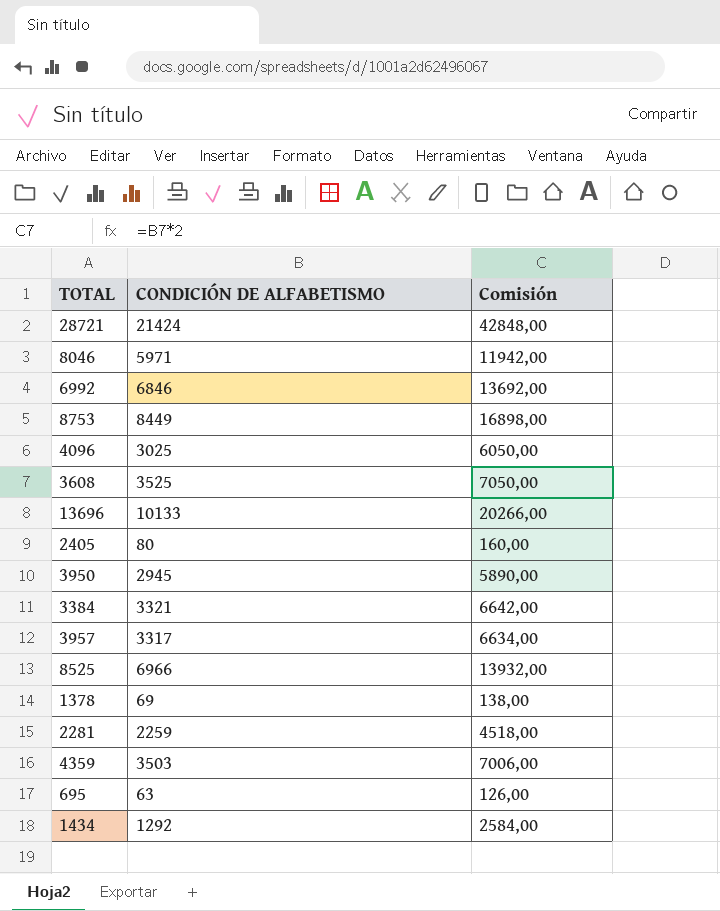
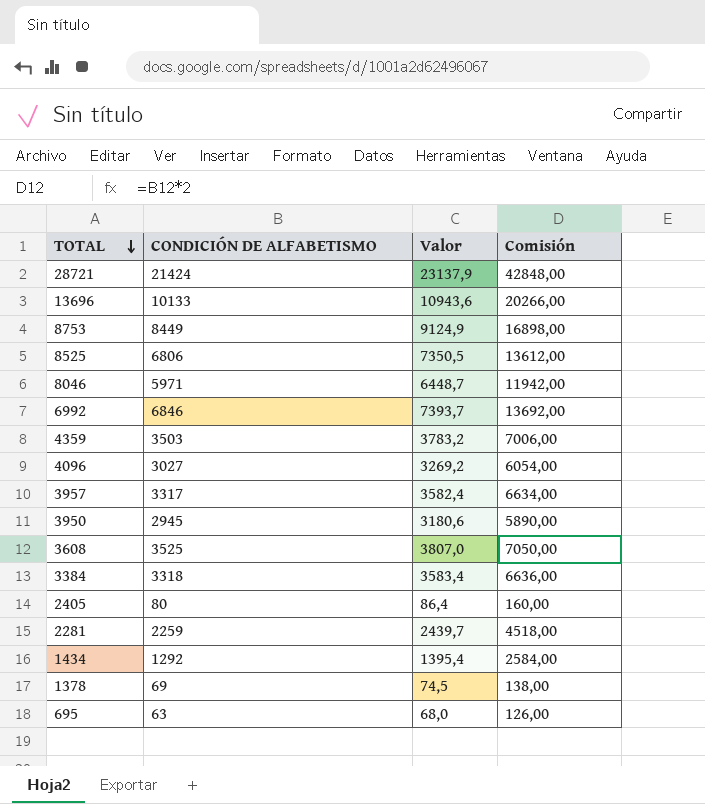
row order: none -> TOTAL descending
column Valor | formula: none -> [CONDICIÓN DE ALFABETISMO] * 1,08
8525 | CONDICIÓN DE ALFABETISMO: 6966 -> 6806
8525 | Comisión: 13932,00 -> 13612,00
4096 | CONDICIÓN DE ALFABETISMO: 3025 -> 3027
4096 | Comisión: 6050,00 -> 6054,00
3384 | CONDICIÓN DE ALFABETISMO: 3321 -> 3318
3384 | Comisión: 6642,00 -> 6636,00

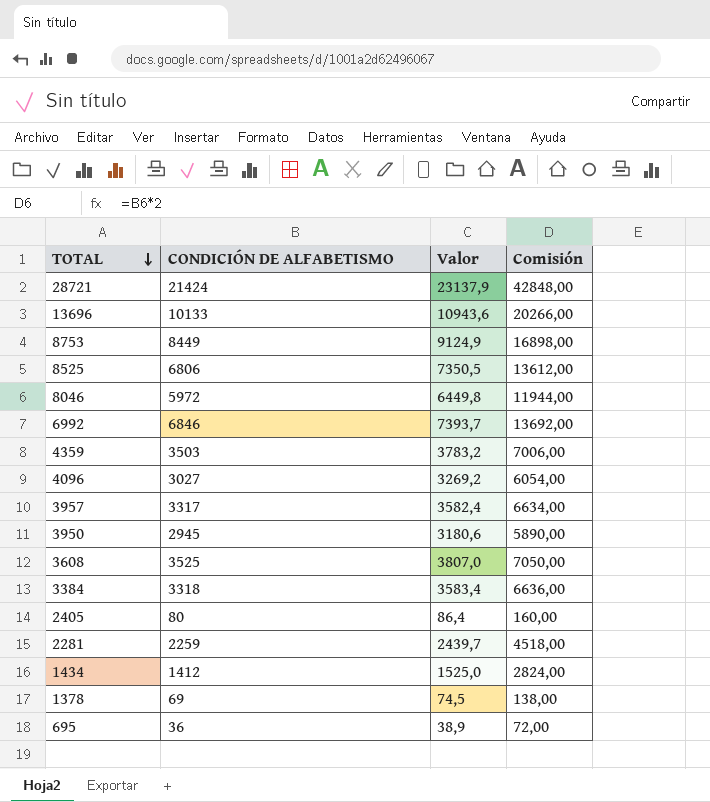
8046 | CONDICIÓN DE ALFABETISMO: 5971 -> 5972
8046 | Valor: 6448,7 -> 6449,8
8046 | Comisión: 11942,00 -> 11944,00
1434 | CONDICIÓN DE ALFABETISMO: 1292 -> 1412
1434 | Valor: 1395,4 -> 1525,0
1434 | Comisión: 2584,00 -> 2824,00
695 | CONDICIÓN DE ALFABETISMO: 63 -> 36
695 | Valor: 68,0 -> 38,9
695 | Comisión: 126,00 -> 72,00

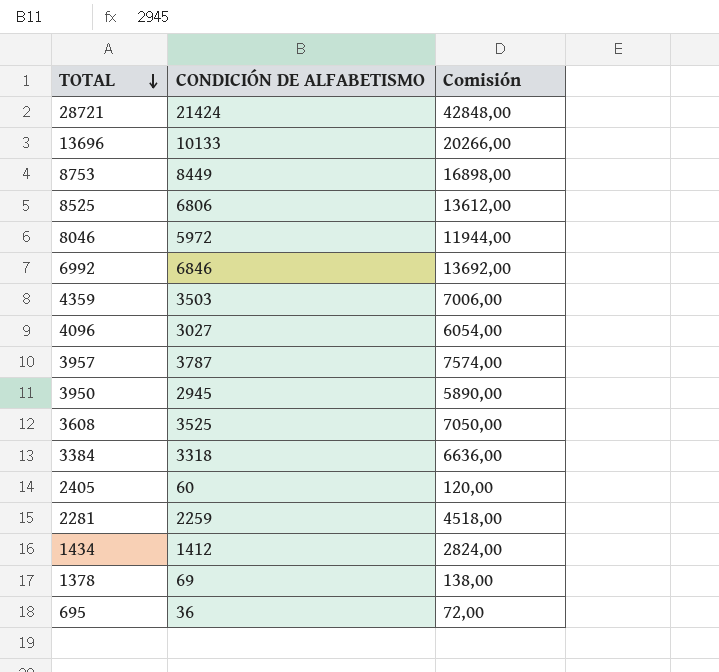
column Valor | formula: [CONDICIÓN DE ALFABETISMO] * 1,08 -> none
3957 | CONDICIÓN DE ALFABETISMO: 3317 -> 3787
3957 | Comisión: 6634,00 -> 7574,00
2405 | CONDICIÓN DE ALFABETISMO: 80 -> 60
2405 | Comisión: 160,00 -> 120,00

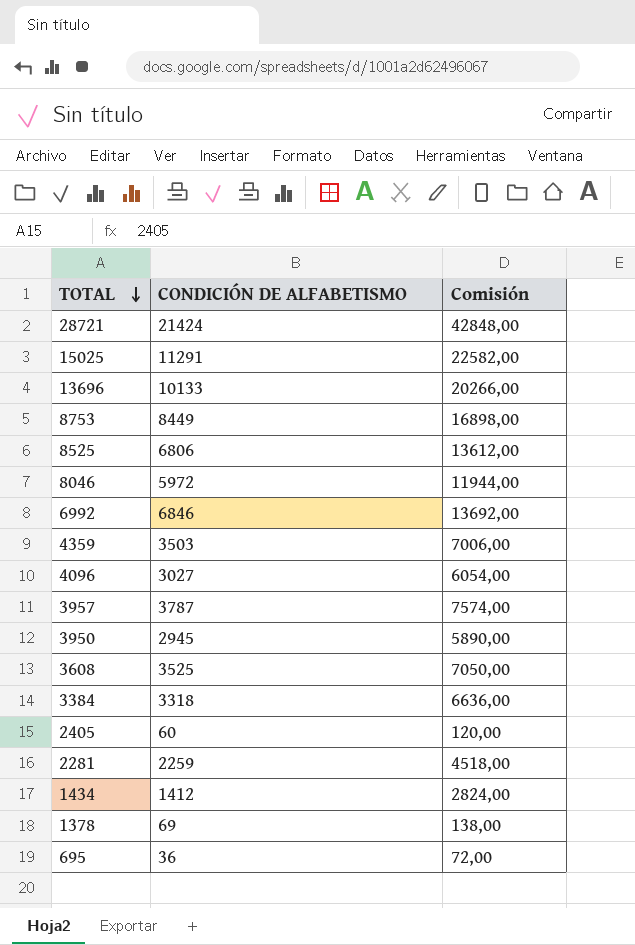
row 15025: none -> 11291 | 22582,00

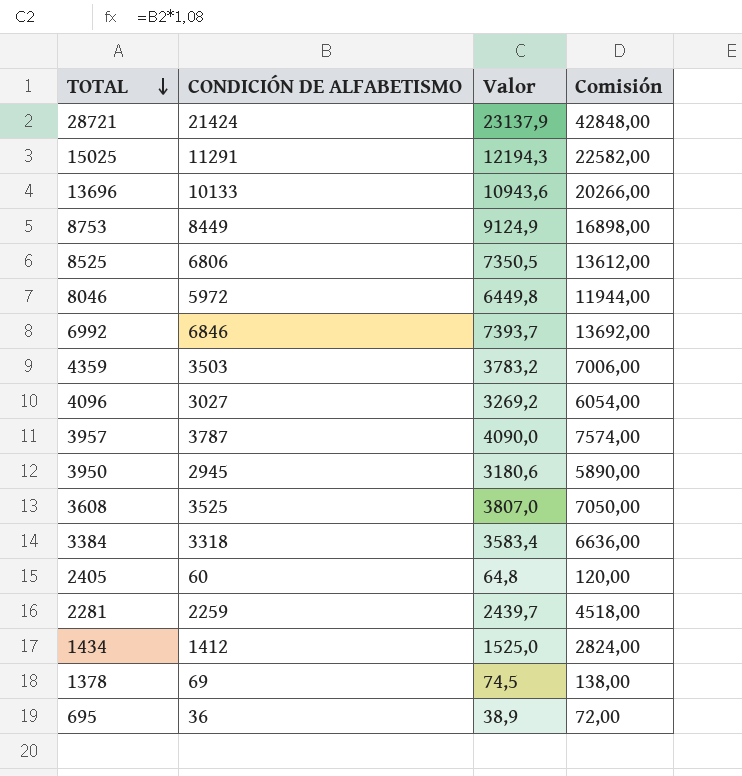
column Valor | formula: none -> [CONDICIÓN DE ALFABETISMO] * 1,08

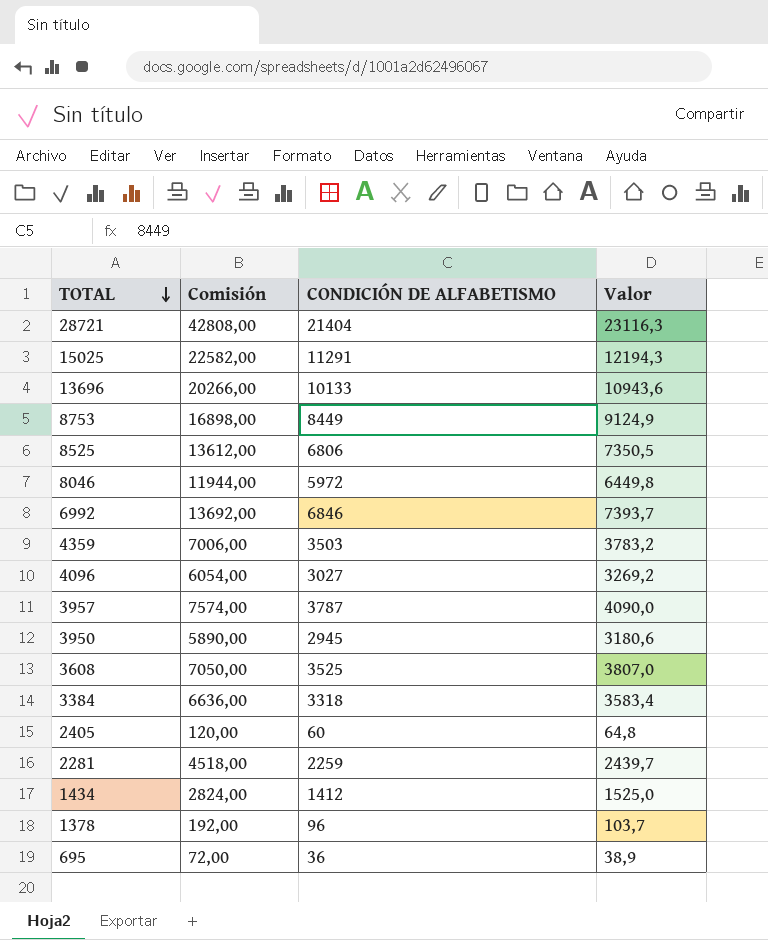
column Comisión | position: 4 -> 2
28721 | Comisión: 42848,00 -> 42808,00
28721 | CONDICIÓN DE ALFABETISMO: 21424 -> 21404
28721 | Valor: 23137,9 -> 23116,3
1378 | Comisión: 138,00 -> 192,00
1378 | CONDICIÓN DE ALFABETISMO: 69 -> 96
1378 | Valor: 74,5 -> 103,7

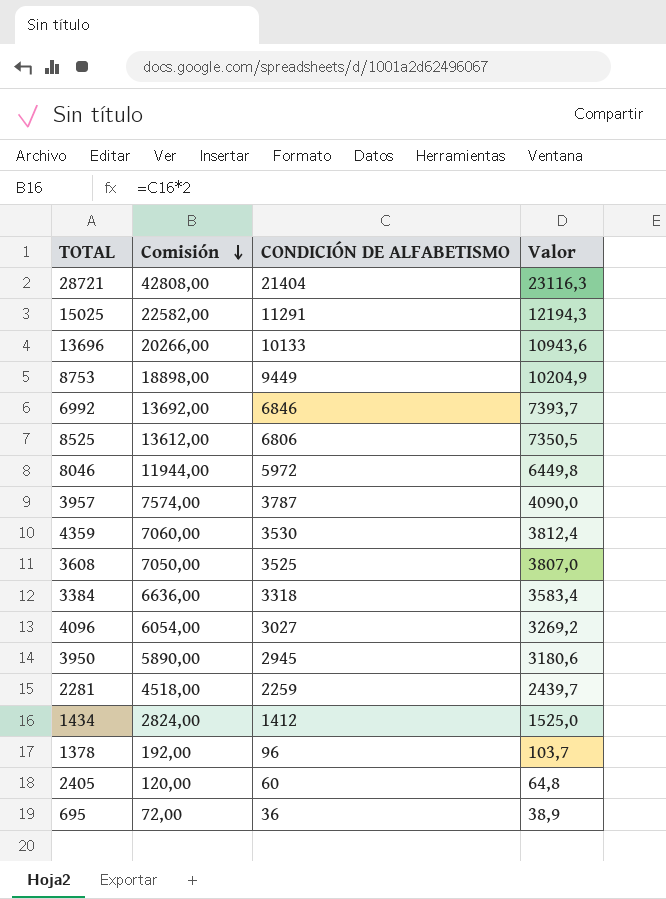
row order: TOTAL descending -> Comisión descending
8753 | Comisión: 16898,00 -> 18898,00
8753 | CONDICIÓN DE ALFABETISMO: 8449 -> 9449
8753 | Valor: 9124,9 -> 10204,9
4359 | Comisión: 7006,00 -> 7060,00
4359 | CONDICIÓN DE ALFABETISMO: 3503 -> 3530
4359 | Valor: 3783,2 -> 3812,4

